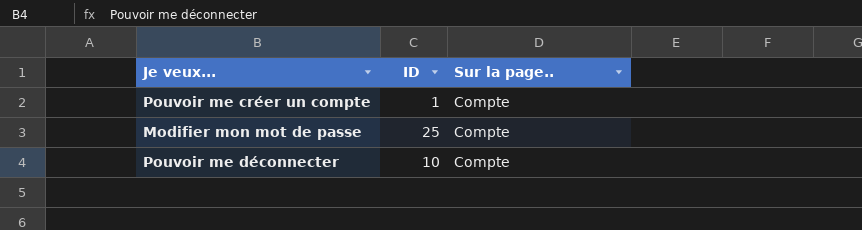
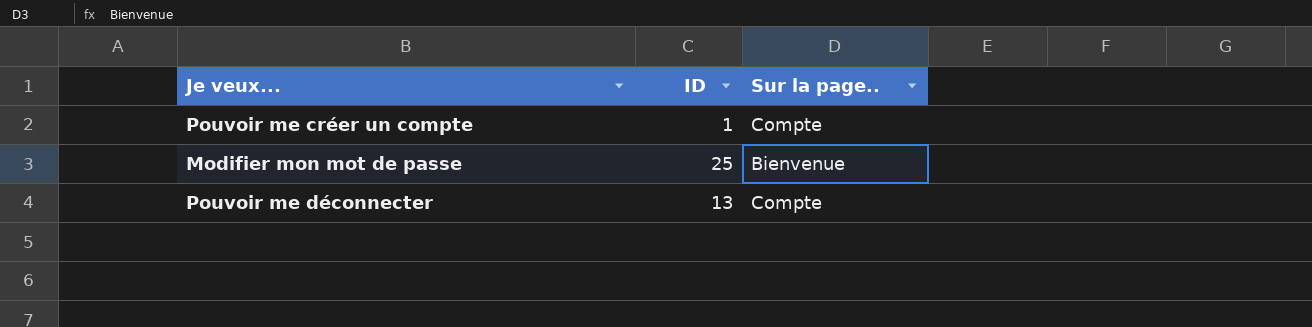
Modifier mon mot de passe | Sur la page..: Compte -> Bienvenue
Pouvoir me déconnecter | ID: 10 -> 13

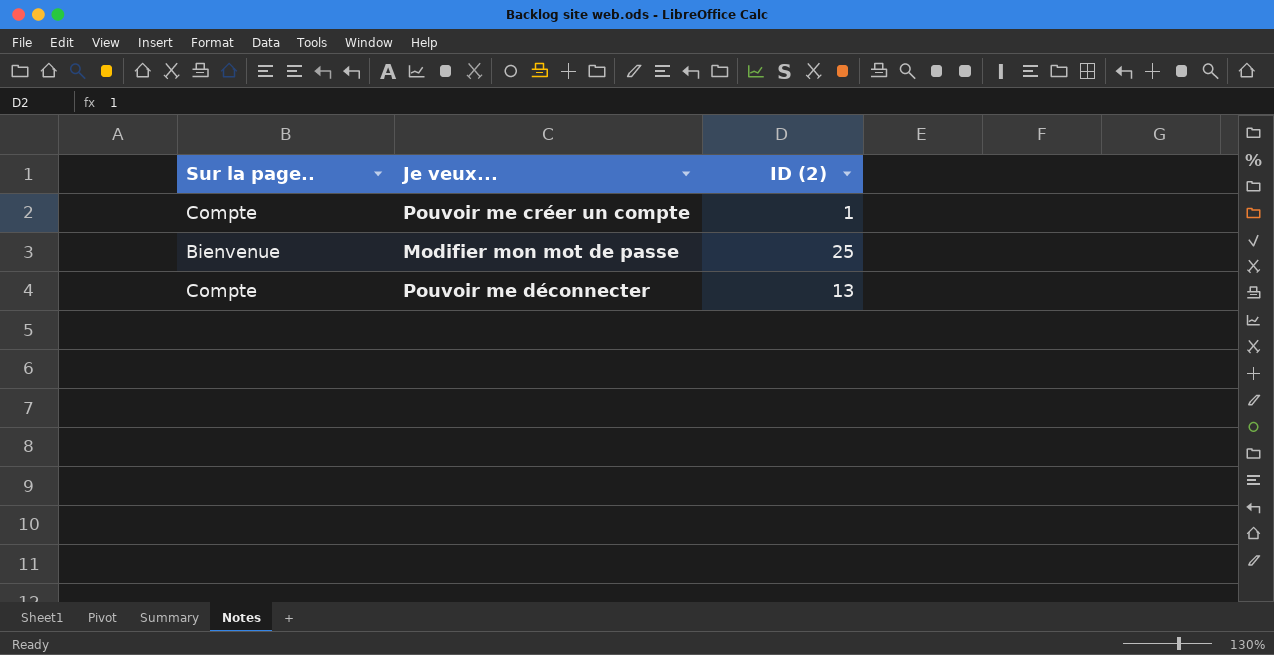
column Sur la page.. | position: 3 -> 1
column name: ID -> ID (2)

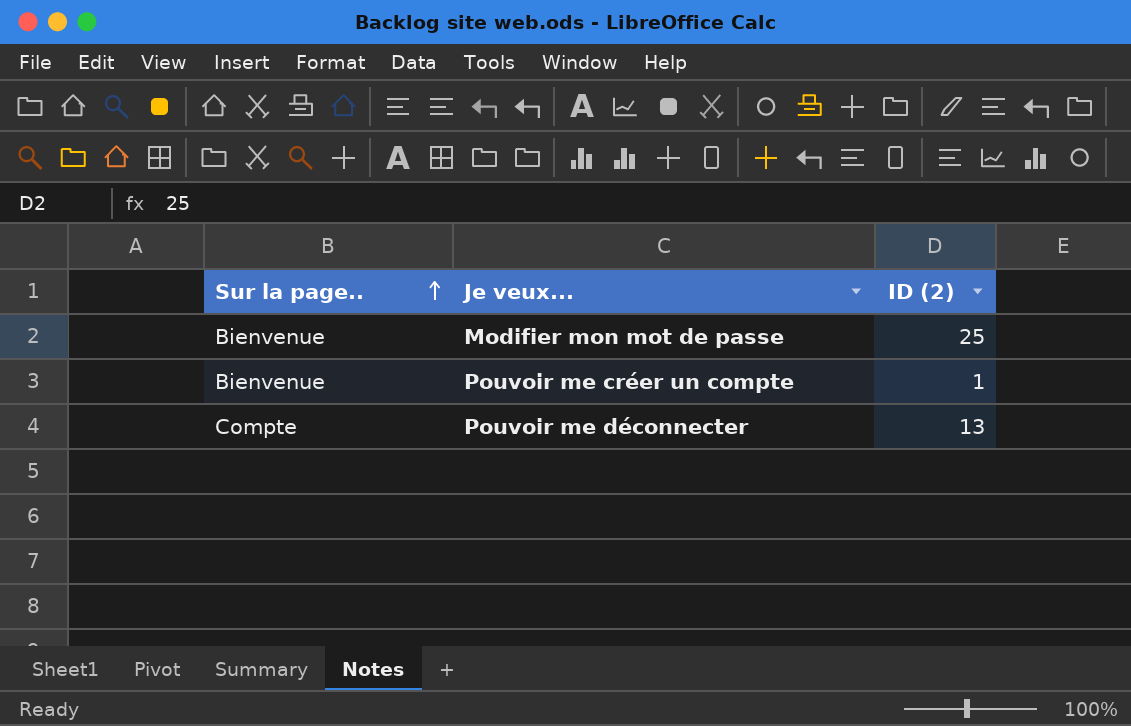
row order: none -> Sur la page.. ascending
Pouvoir me créer un compte | Sur la page..: Compte -> Bienvenue

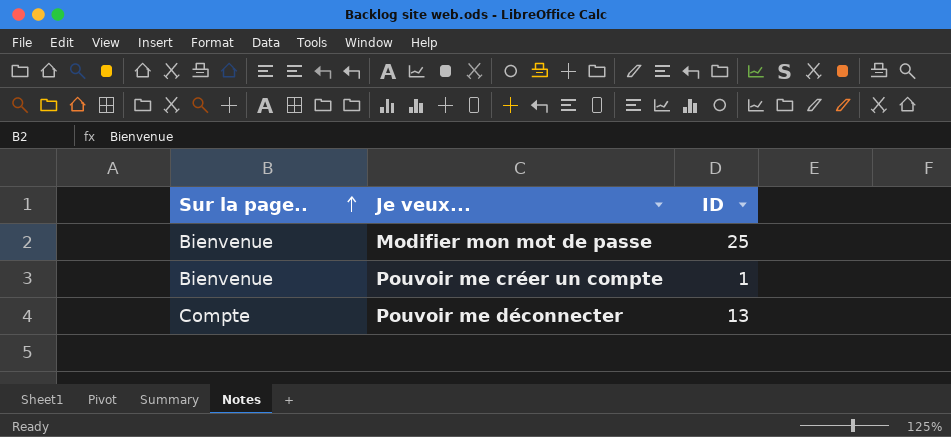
column name: ID (2) -> ID

